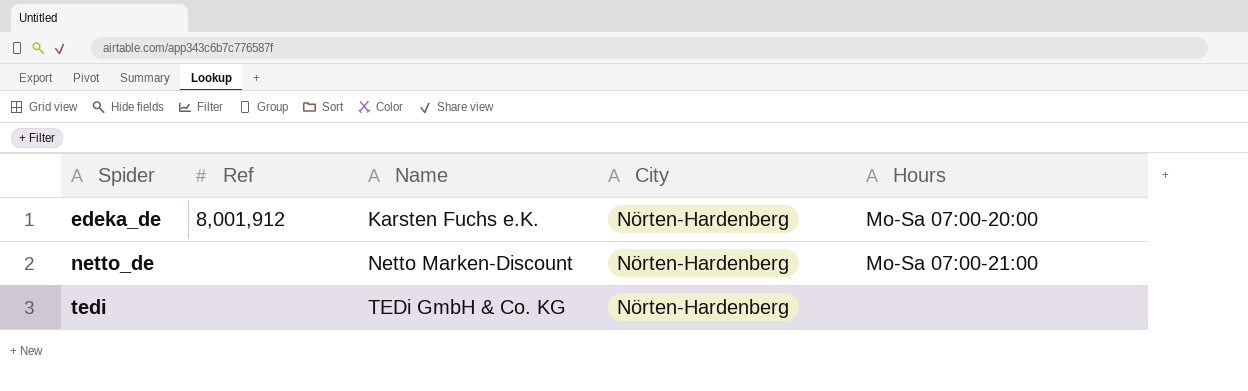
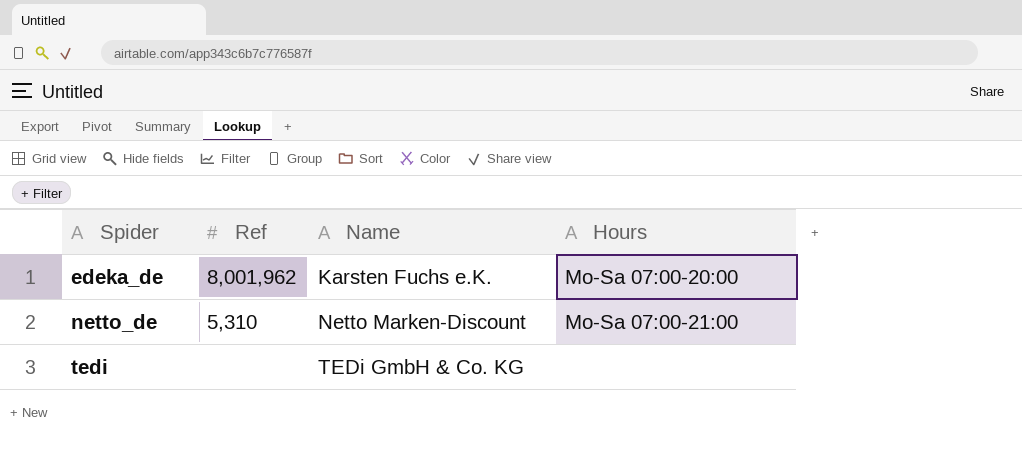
column City | position: 4 -> none
edeka_de | Ref: 8,001,912 -> 8,001,962
netto_de | Ref: none -> 5,310

